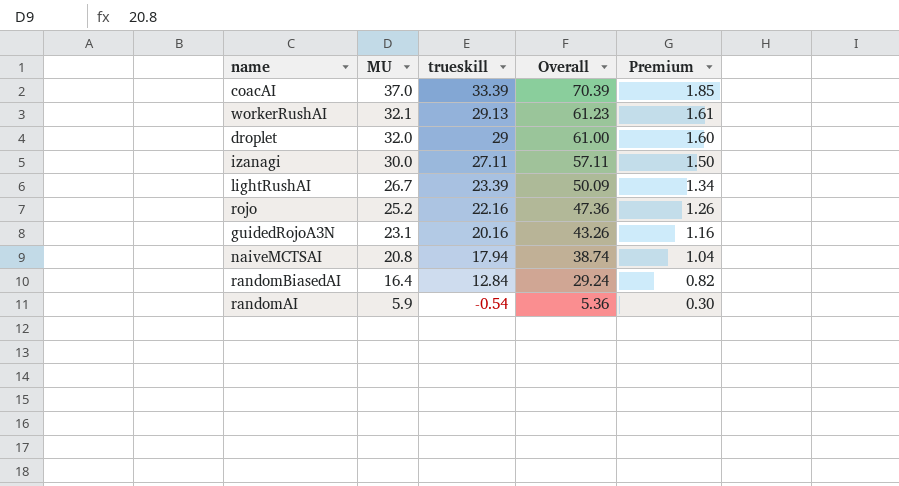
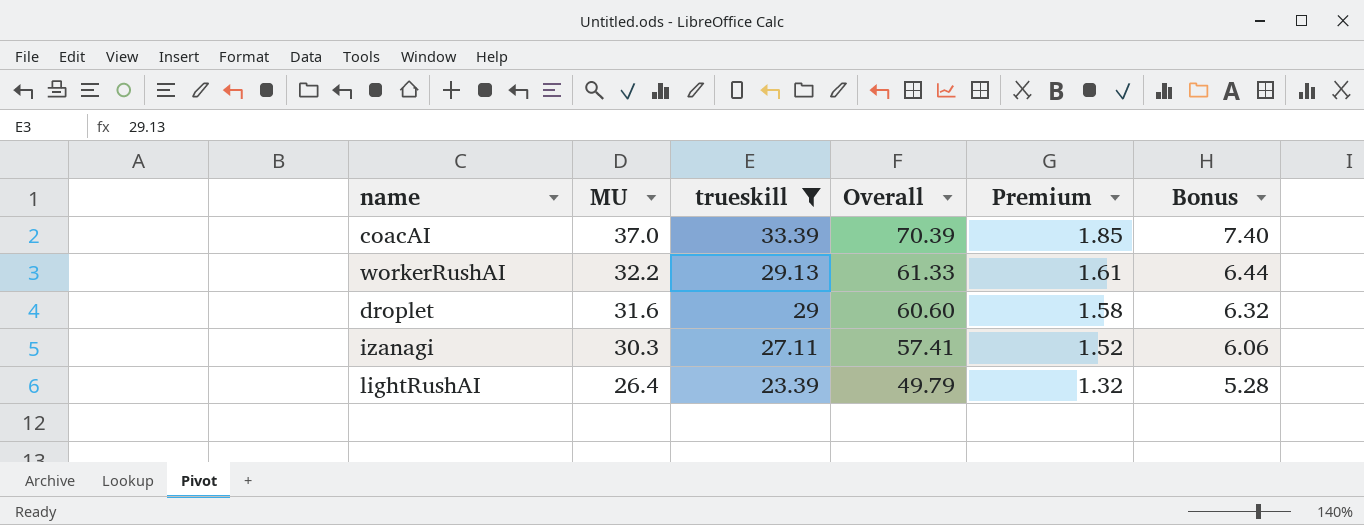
filter: none -> trueskill >= 23.39
column Bonus | formula: none -> [MU] * 0.2
workerRushAI | MU: 32.1 -> 32.2
workerRushAI | Overall: 61.23 -> 61.33
droplet | MU: 32.0 -> 31.6
droplet | Overall: 61.00 -> 60.60
droplet | Premium: 1.60 -> 1.58
izanagi | MU: 30.0 -> 30.3
izanagi | Overall: 57.11 -> 57.41
izanagi | Premium: 1.50 -> 1.52
lightRushAI | MU: 26.7 -> 26.4
lightRushAI | Overall: 50.09 -> 49.79
lightRushAI | Premium: 1.34 -> 1.32

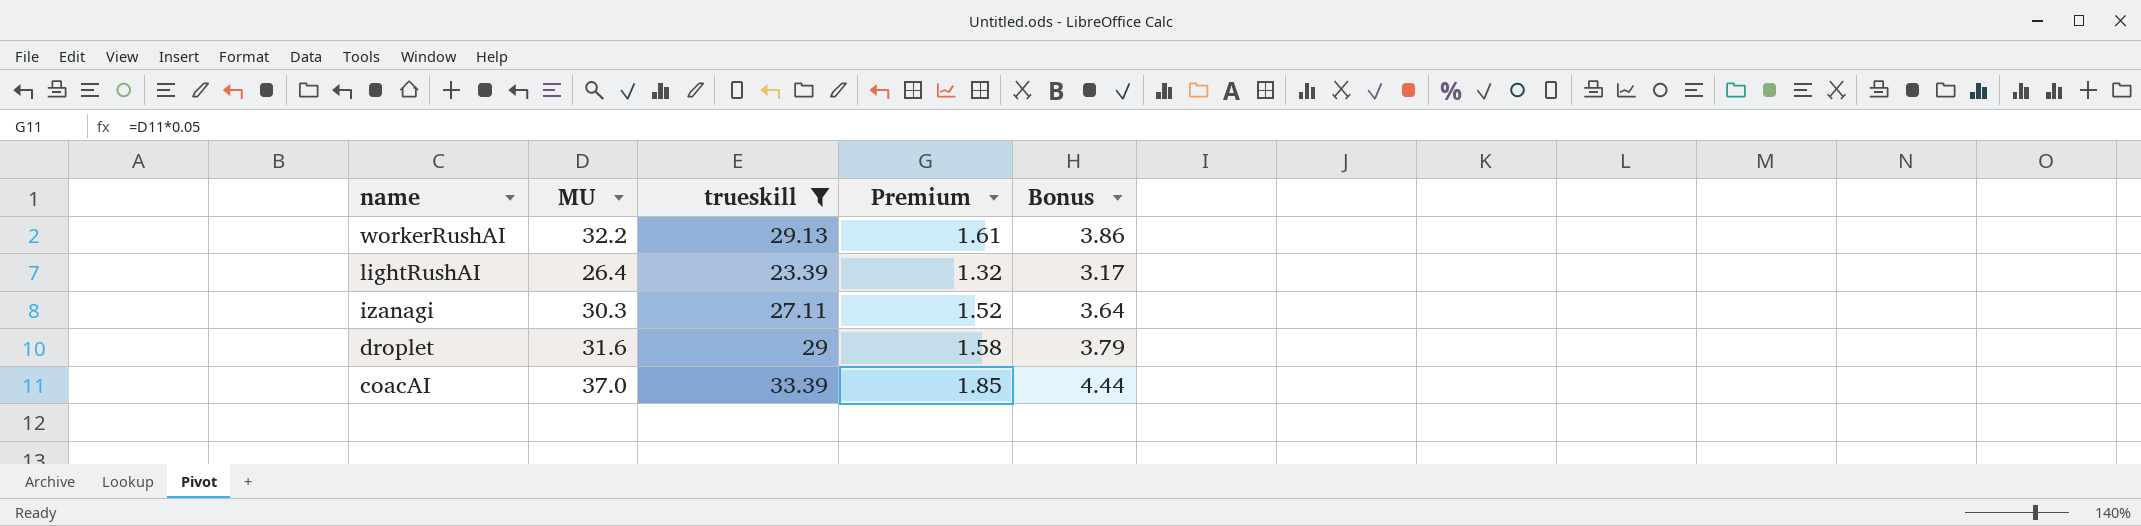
row order: MU descending -> name descending
column Overall | formula: [MU] + [trueskill] -> none
column Bonus | formula: [MU] * 0.2 -> [MU] * 0.12

